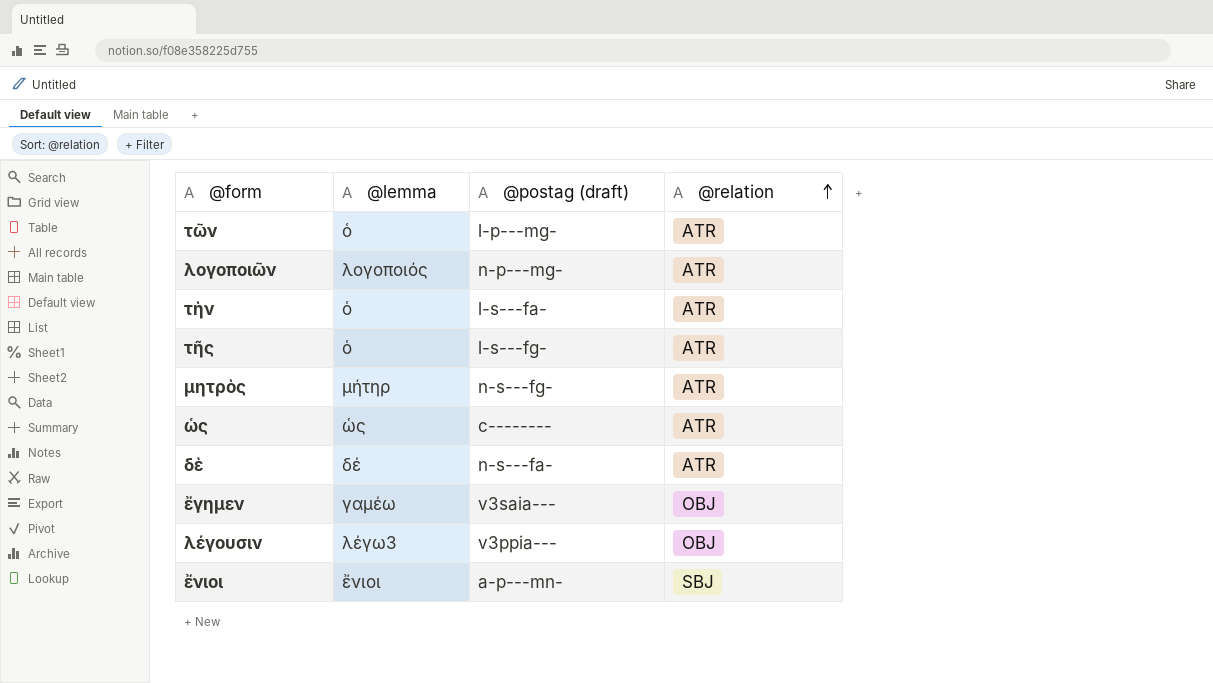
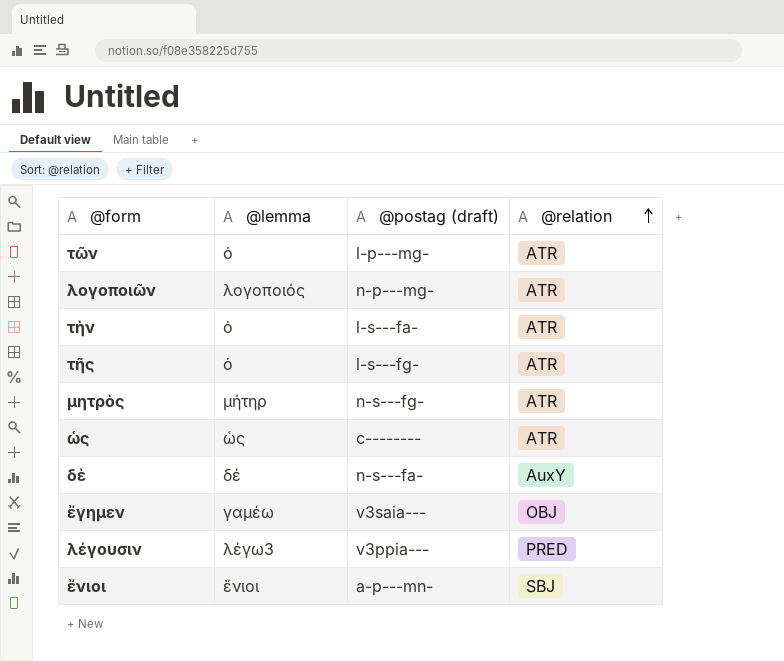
δὲ | @relation: ATR -> AuxY
λέγουσιν | @relation: OBJ -> PRED

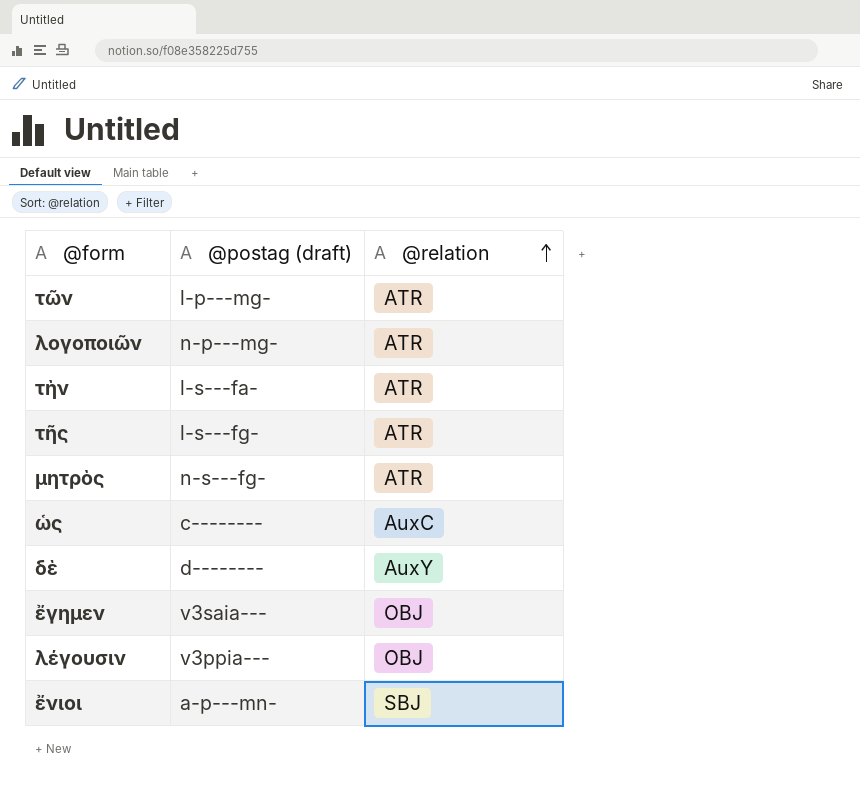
column @lemma | position: 2 -> none
ὡς | @relation: ATR -> AuxC
δὲ | @postag (draft): n-s---fa- -> d--------
λέγουσιν | @relation: PRED -> OBJ

